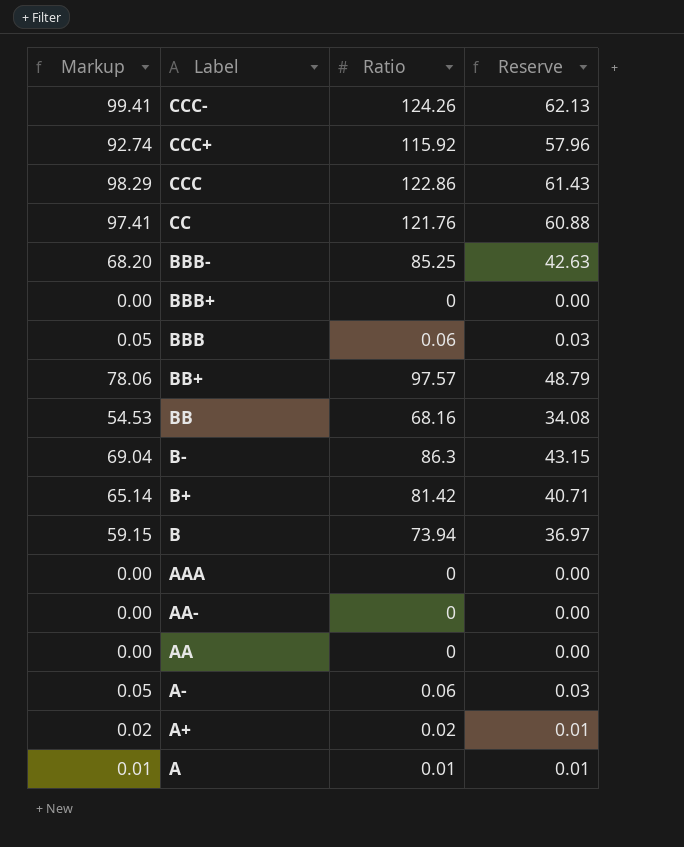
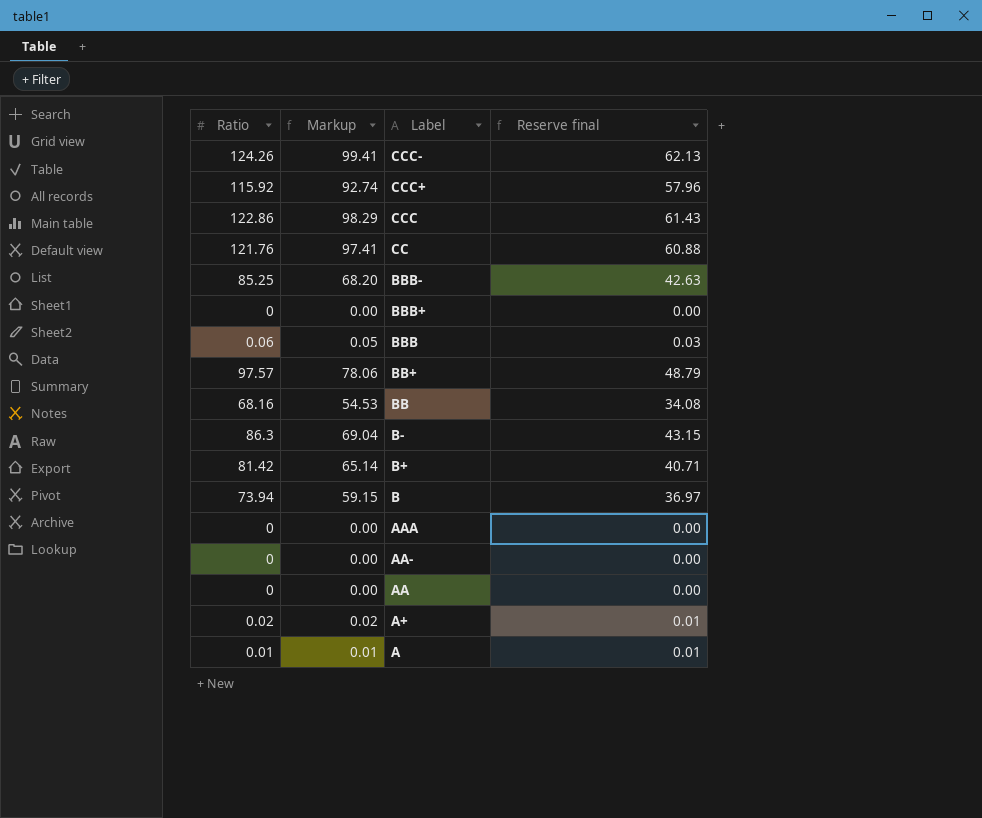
column Ratio | position: 3 -> 1
column name: Reserve -> Reserve final
row A-: 0.05 | 0.06 | 0.03 -> none

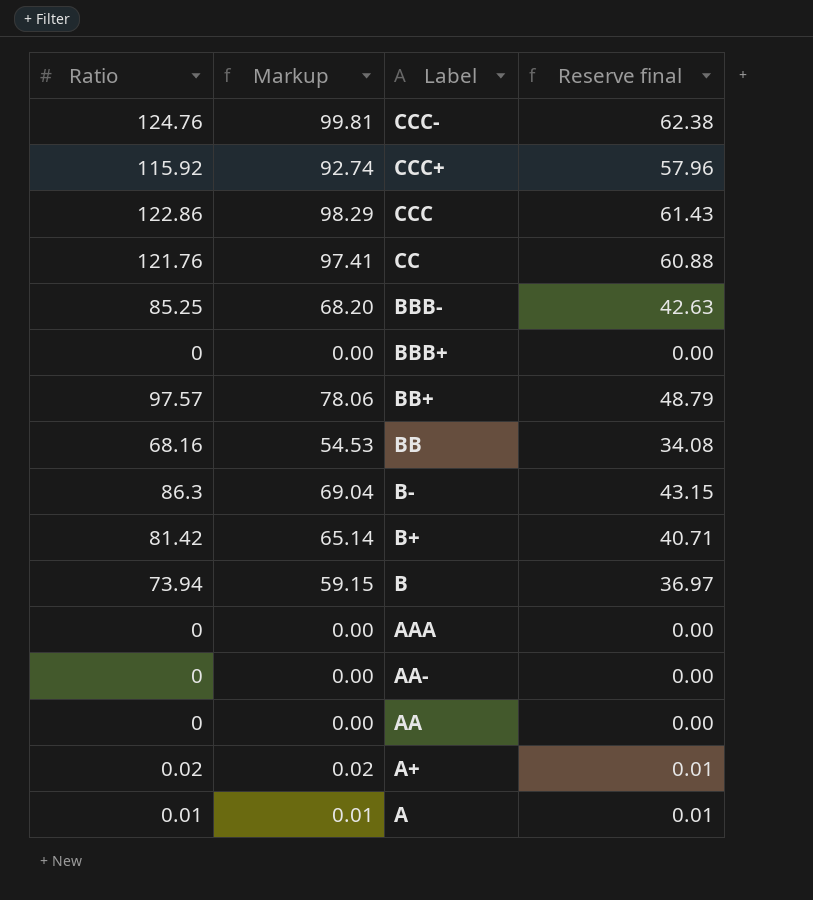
row BBB: 0.06 | 0.05 | 0.03 -> none
CCC- | Ratio: 124.26 -> 124.76
CCC- | Markup: 99.41 -> 99.81
CCC- | Reserve final: 62.13 -> 62.38

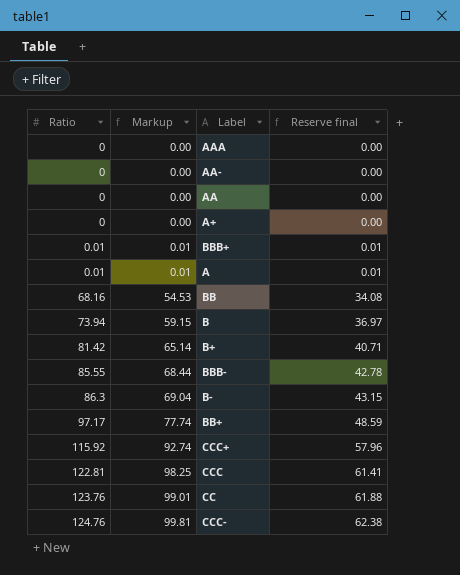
row order: Label descending -> Ratio ascending
A+ | Ratio: 0.02 -> 0
A+ | Markup: 0.02 -> 0.00
A+ | Reserve final: 0.01 -> 0.00
BBB+ | Ratio: 0 -> 0.01
BBB+ | Markup: 0.00 -> 0.01
BBB+ | Reserve final: 0.00 -> 0.01
BBB- | Ratio: 85.25 -> 85.55
BBB- | Markup: 68.20 -> 68.44
BBB- | Reserve final: 42.63 -> 42.78
BB+ | Ratio: 97.57 -> 97.17
BB+ | Markup: 78.06 -> 77.74
BB+ | Reserve final: 48.79 -> 48.59
CCC | Ratio: 122.86 -> 122.81
CCC | Markup: 98.29 -> 98.25
CCC | Reserve final: 61.43 -> 61.41
CC | Ratio: 121.76 -> 123.76
CC | Markup: 97.41 -> 99.01
CC | Reserve final: 60.88 -> 61.88

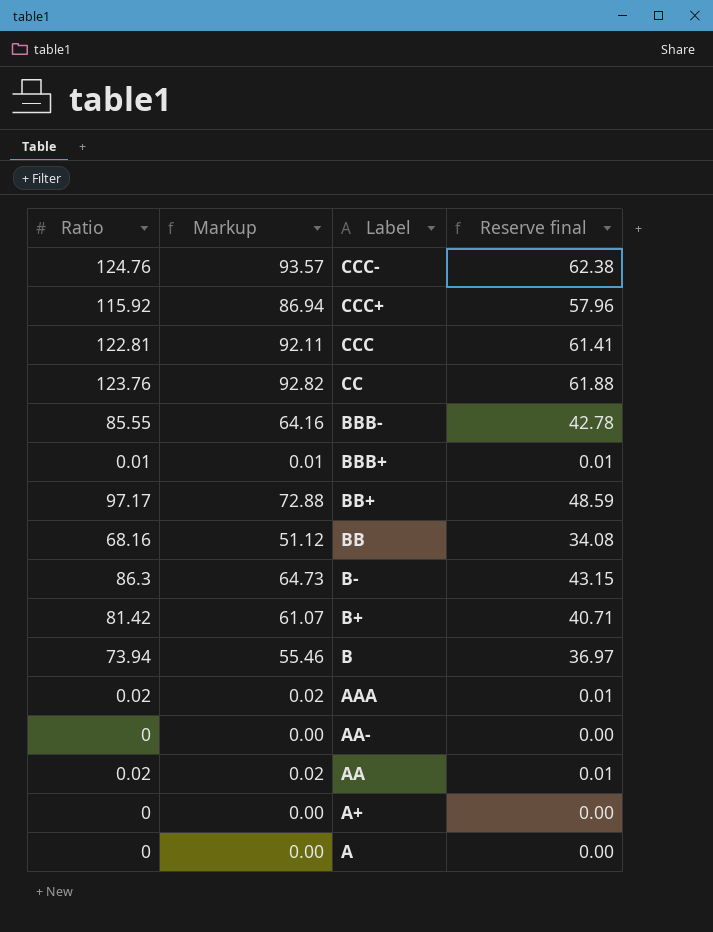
row order: Ratio ascending -> Label descending
column Markup | formula: [Ratio] * 0.8 -> [Ratio] * 0.75
AAA | Ratio: 0 -> 0.02
AAA | Reserve final: 0.00 -> 0.01
AA | Ratio: 0 -> 0.02
AA | Reserve final: 0.00 -> 0.01
A | Ratio: 0.01 -> 0
A | Reserve final: 0.01 -> 0.00

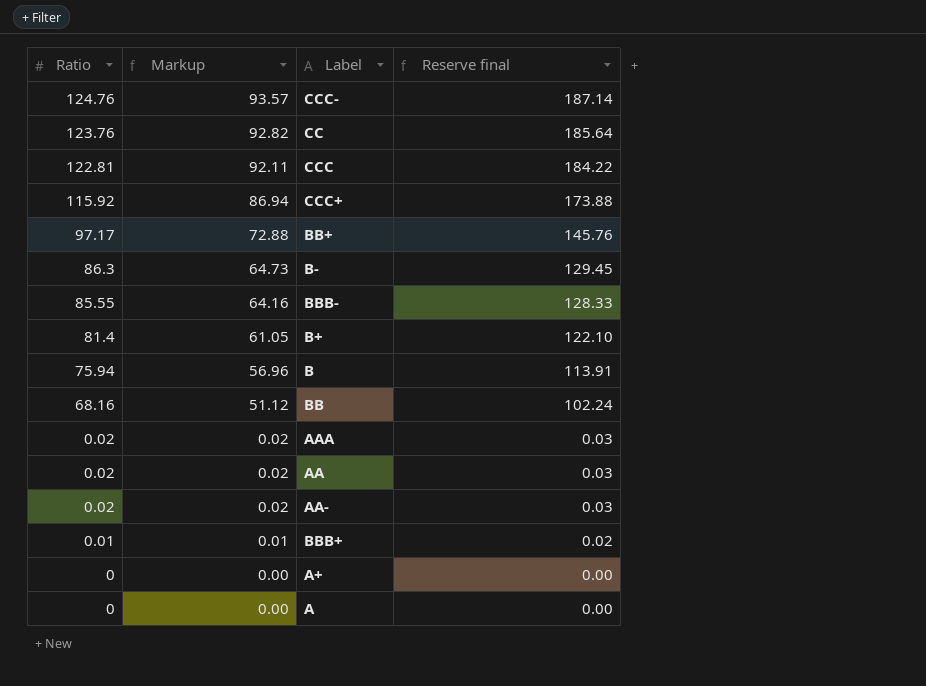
row order: Label descending -> Ratio descending
column Reserve final | formula: [Ratio] * 0.5 -> [Ratio] * 1.5
B+ | Ratio: 81.42 -> 81.4
B+ | Markup: 61.07 -> 61.05
B | Ratio: 73.94 -> 75.94
B | Markup: 55.46 -> 56.96
AA- | Ratio: 0 -> 0.02
AA- | Markup: 0.00 -> 0.02

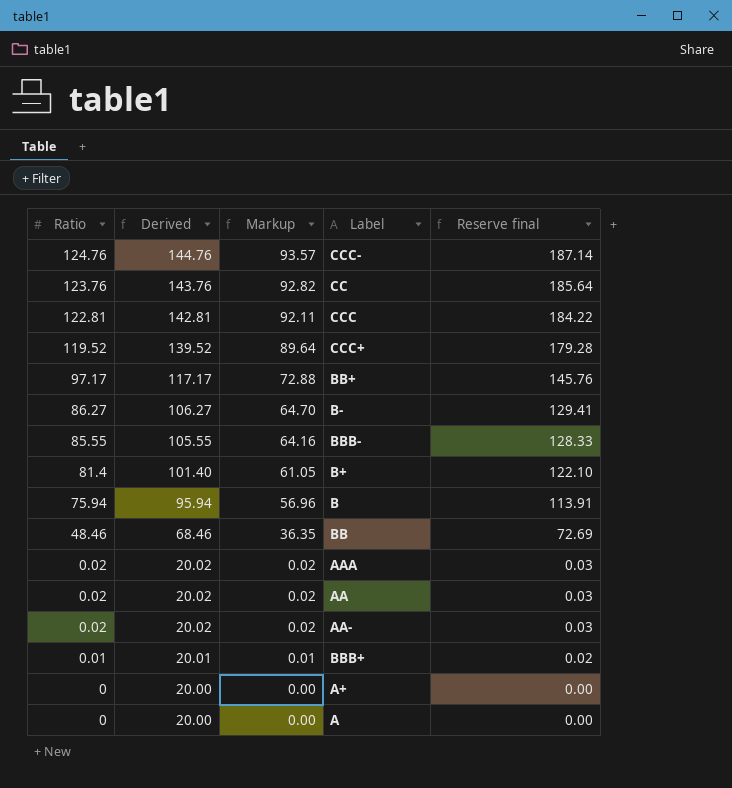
column Derived | formula: none -> [Ratio] + 20
CCC+ | Ratio: 115.92 -> 119.52
CCC+ | Markup: 86.94 -> 89.64
CCC+ | Reserve final: 173.88 -> 179.28
B- | Ratio: 86.3 -> 86.27
B- | Markup: 64.73 -> 64.70
B- | Reserve final: 129.45 -> 129.41
BB | Ratio: 68.16 -> 48.46
BB | Markup: 51.12 -> 36.35
BB | Reserve final: 102.24 -> 72.69

